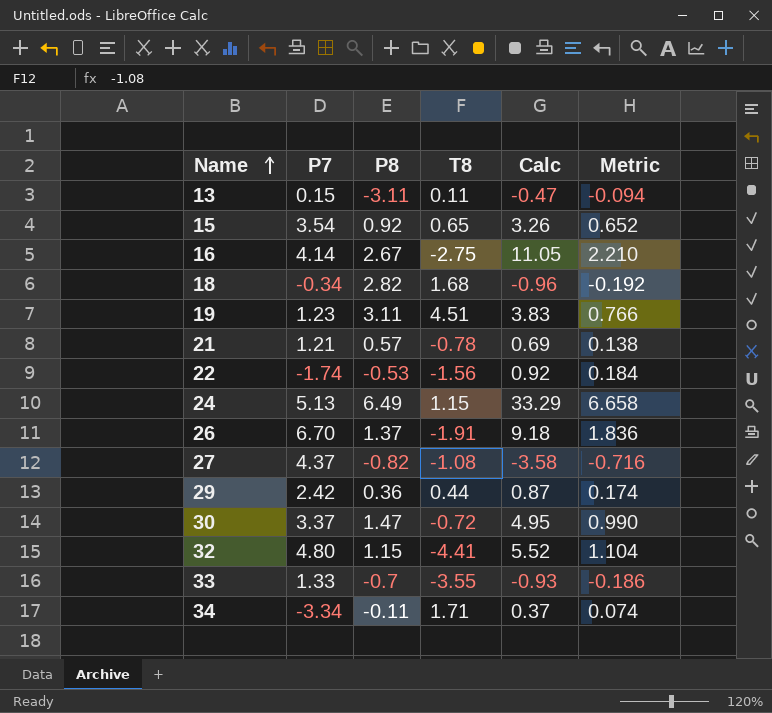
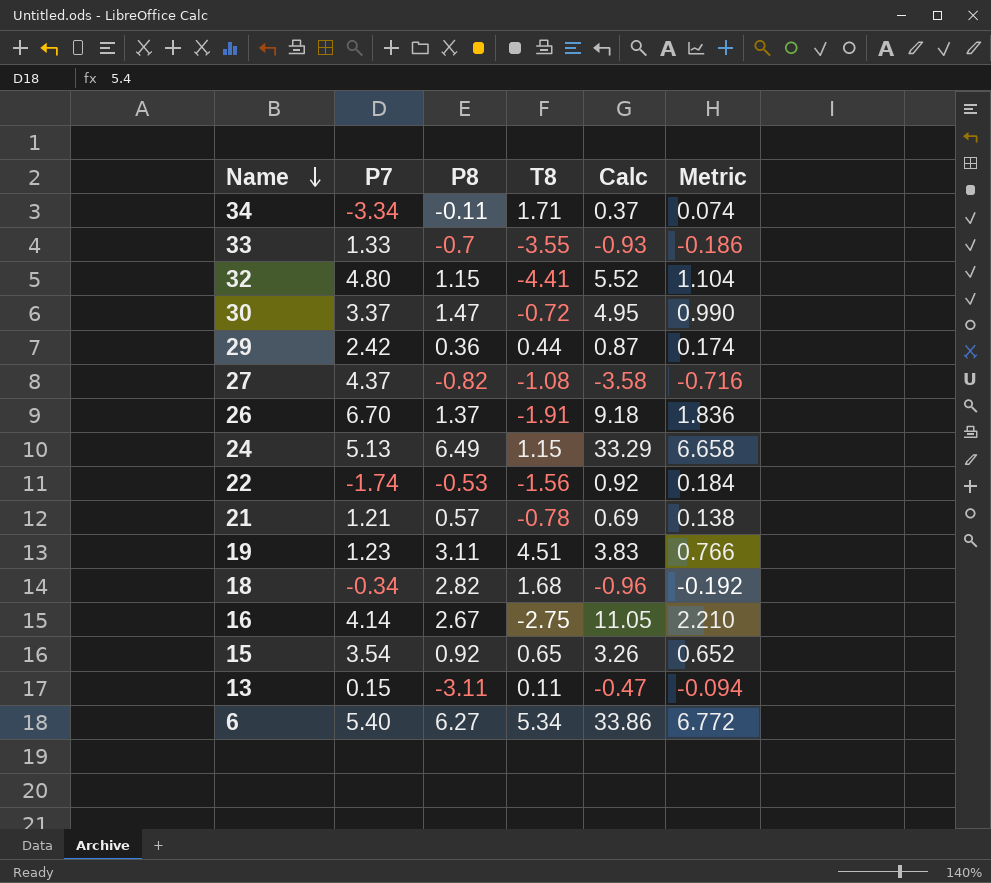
row order: Name ascending -> Name descending
row 6: none -> 5.40 | 6.27 | 5.34 | 33.86 | 6.772

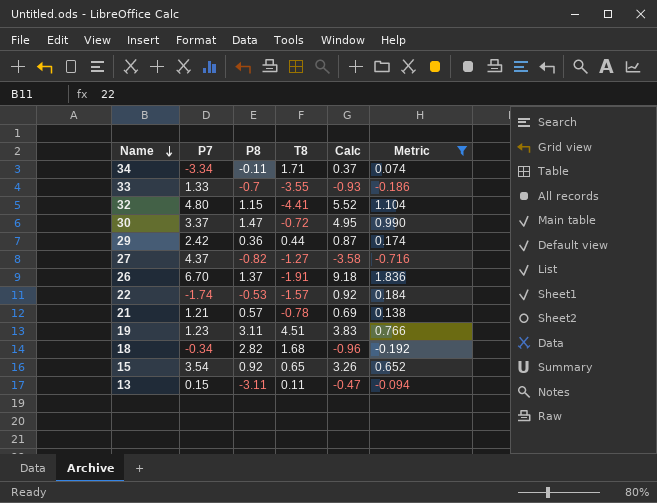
filter: none -> Metric <= 1.836
27 | T8: -1.08 -> -1.27
22 | T8: -1.56 -> -1.57

